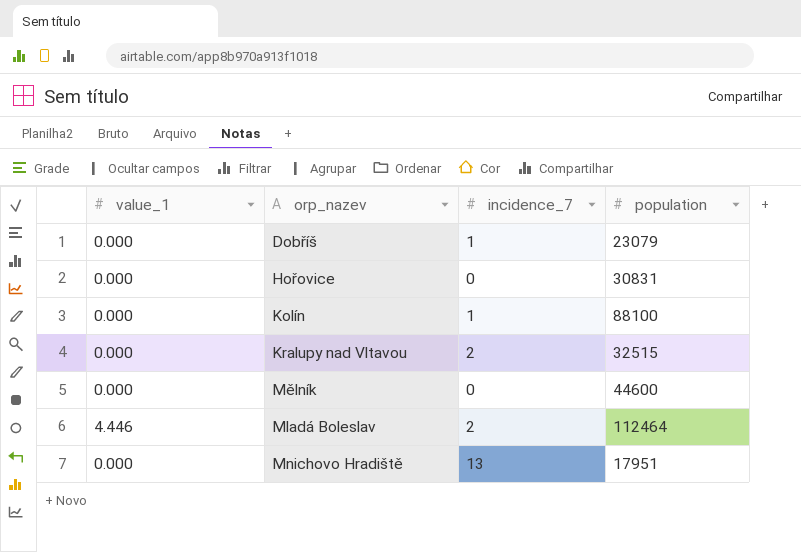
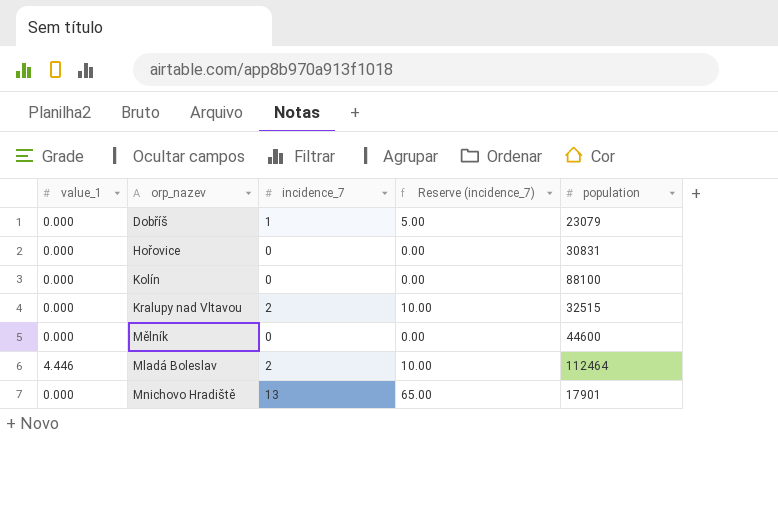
column Reserve (incidence_7) | formula: none -> [incidence_7] * 5
Kolín | incidence_7: 1 -> 0
Mnichovo Hradiště | population: 17951 -> 17901

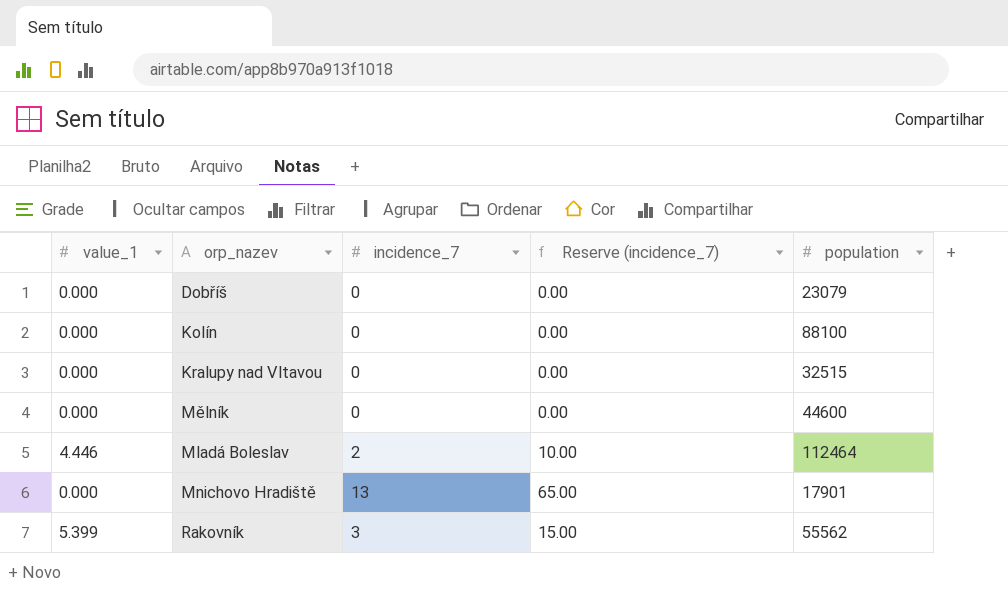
row Hořovice: 0.000 | 0 | 0.00 | 30831 -> none
Dobříš | incidence_7: 1 -> 0
Dobříš | Reserve (incidence_7): 5.00 -> 0.00
Kralupy nad Vltavou | incidence_7: 2 -> 0
Kralupy nad Vltavou | Reserve (incidence_7): 10.00 -> 0.00
row Rakovník: none -> 5.399 | 3 | 15.00 | 55562

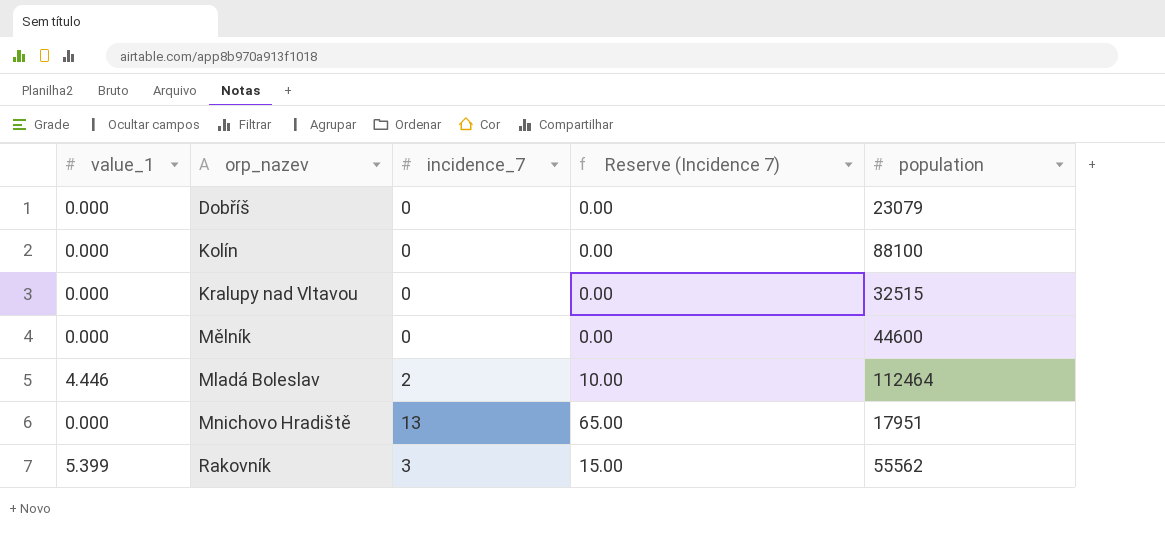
column name: Reserve (incidence_7) -> Reserve (Incidence 7)
Mnichovo Hradiště | population: 17901 -> 17951

